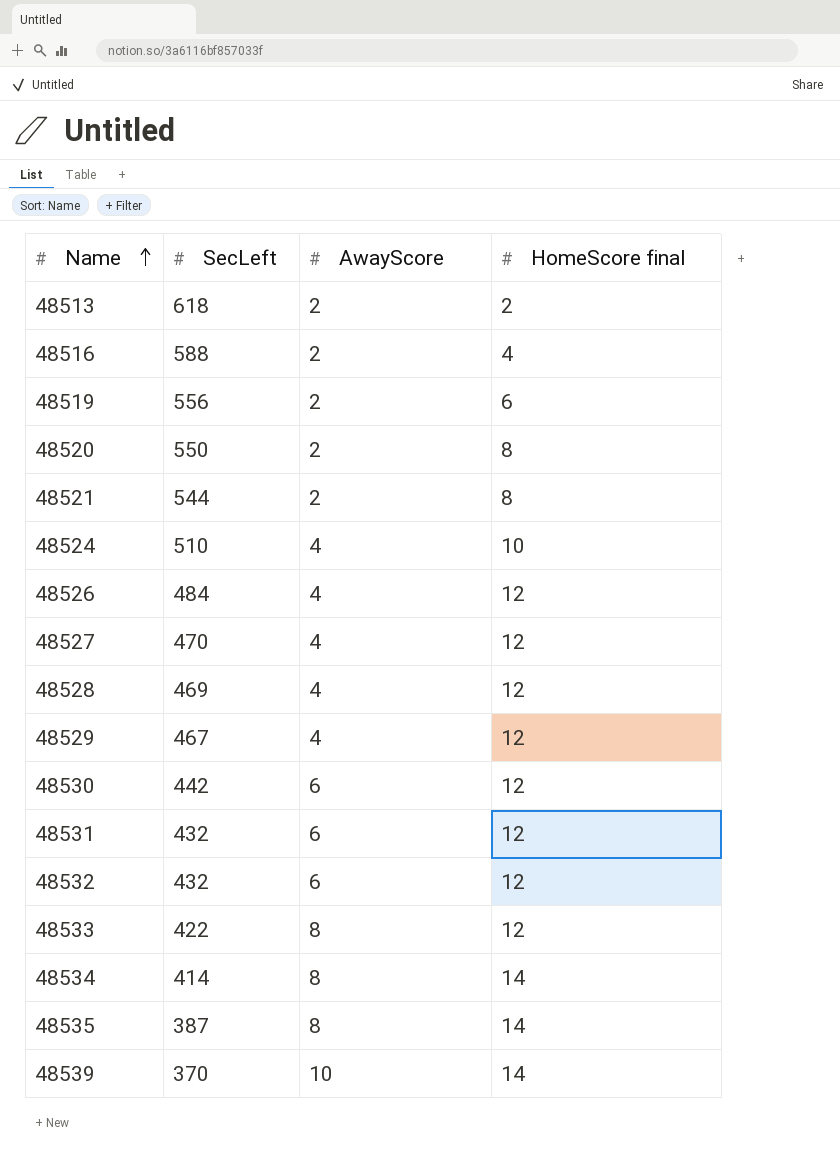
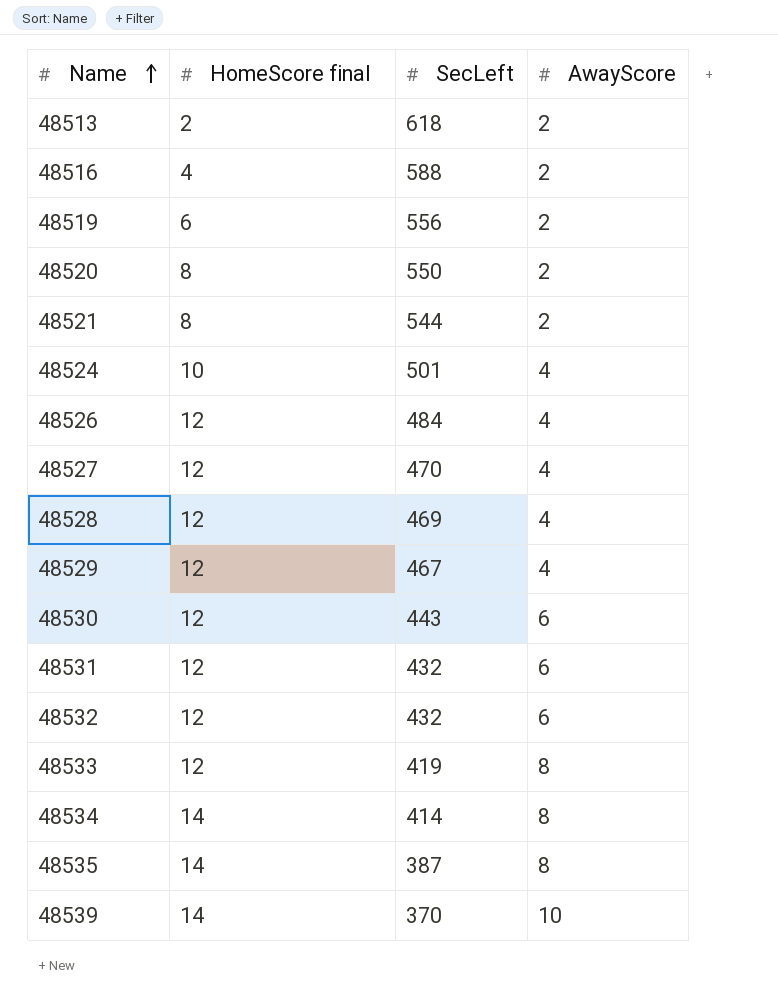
column HomeScore final | position: 4 -> 2
48524 | SecLeft: 510 -> 501
48530 | SecLeft: 442 -> 443
48533 | SecLeft: 422 -> 419

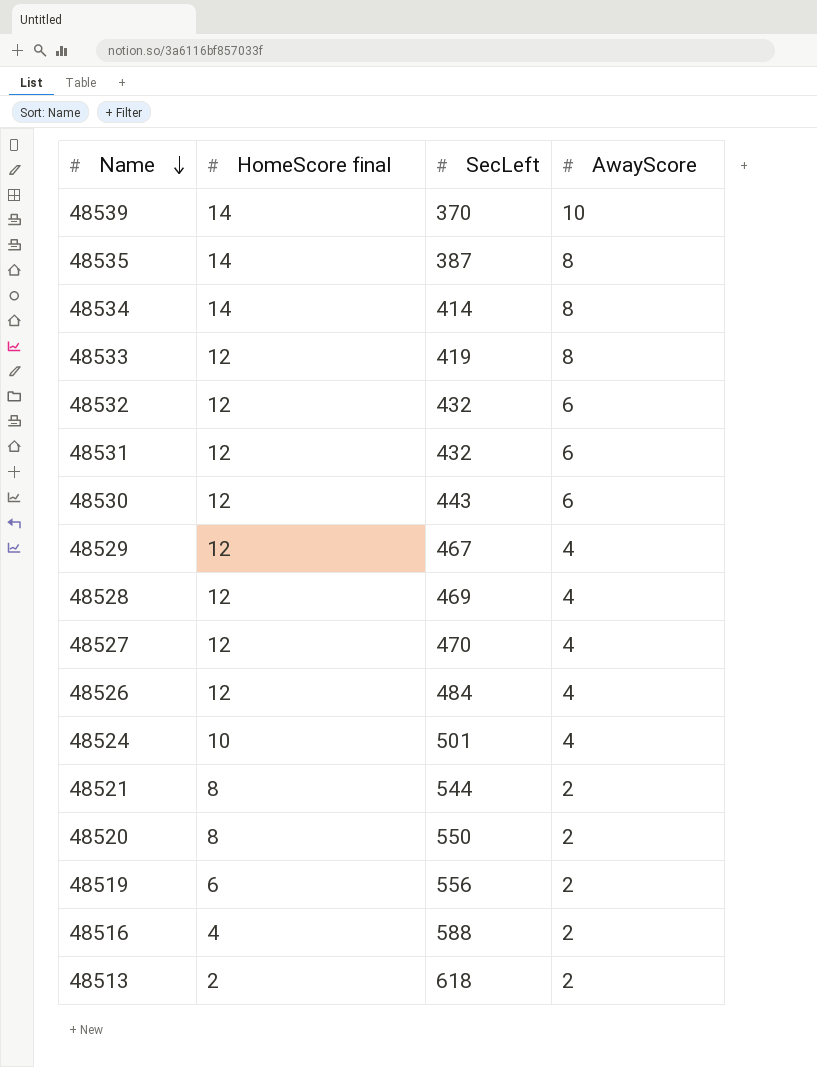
row order: Name ascending -> Name descending

